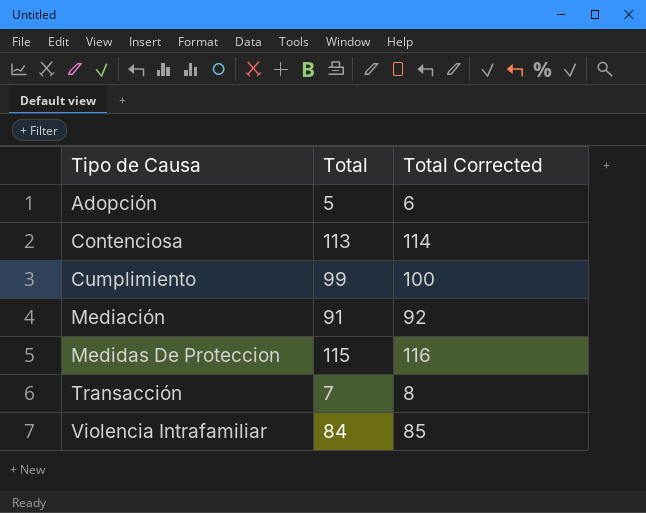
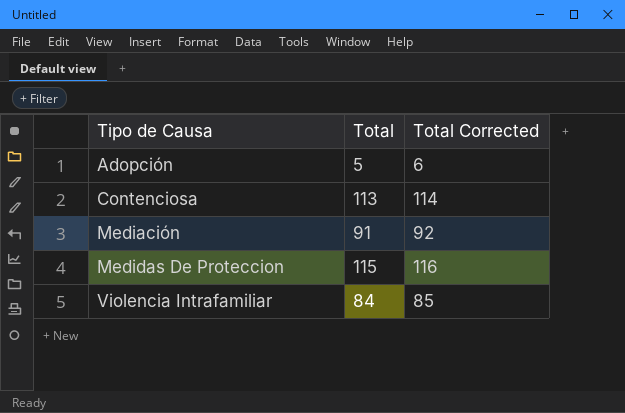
row Cumplimiento: 99 | 100 -> none
row Transacción: 7 | 8 -> none

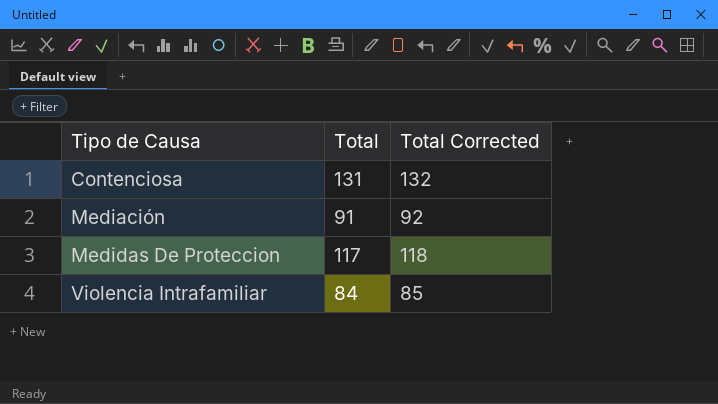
row Adopción: 5 | 6 -> none
Contenciosa | Total: 113 -> 131
Contenciosa | Total Corrected: 114 -> 132
Medidas De Proteccion | Total: 115 -> 117
Medidas De Proteccion | Total Corrected: 116 -> 118

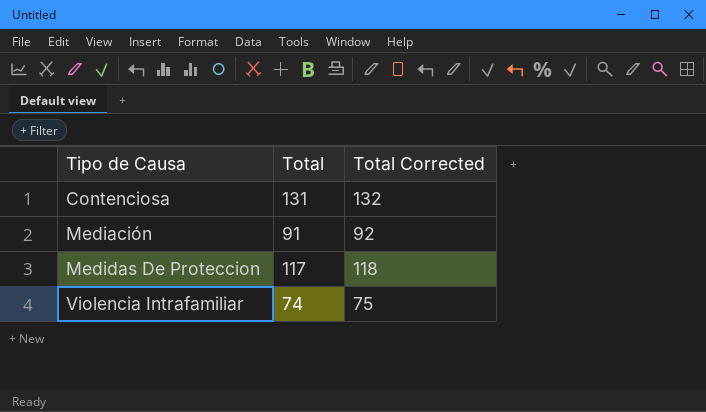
Violencia Intrafamiliar | Total: 84 -> 74
Violencia Intrafamiliar | Total Corrected: 85 -> 75

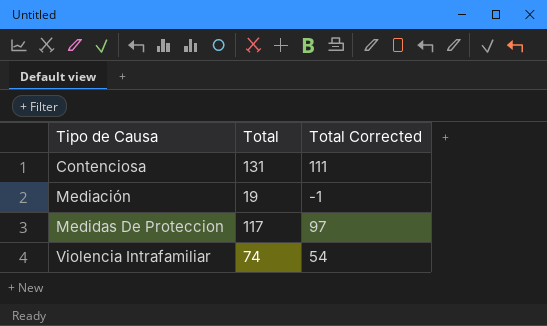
column Total Corrected | formula: [Total] + 1 -> [Total] - 20
Mediación | Total: 91 -> 19

